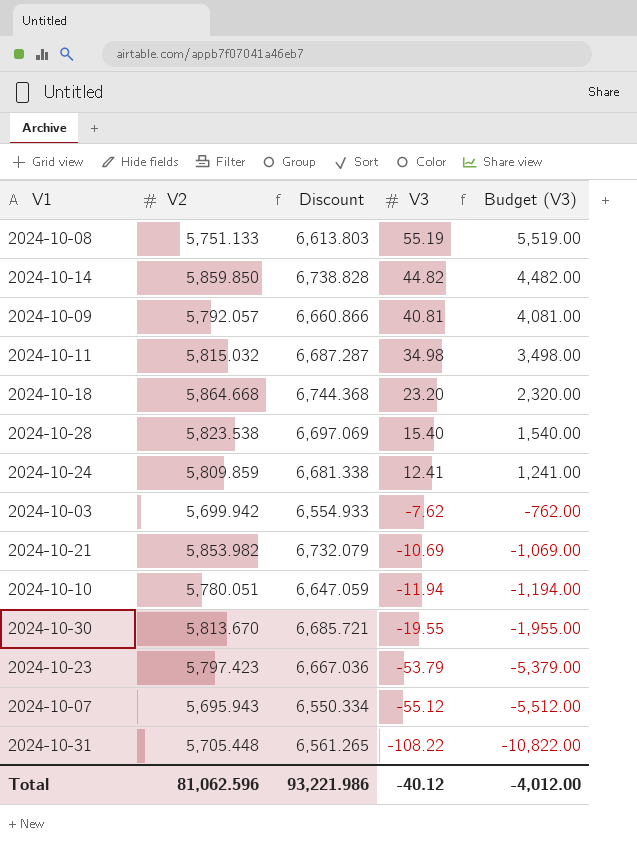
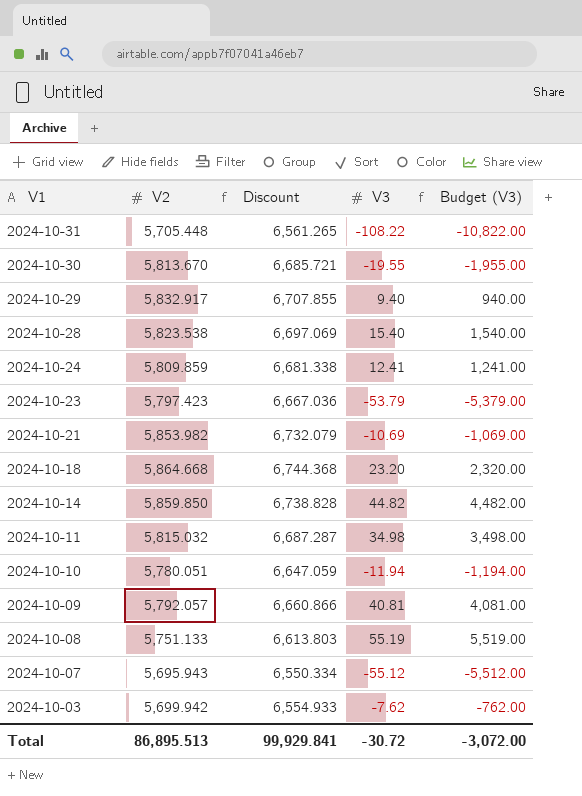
row order: V3 descending -> V1 descending
row 2024-10-29: none -> 5,832.917 | 6,707.855 | 9.40 | 940.00
Total | V2: 81,062.596 -> 86,895.513
Total | Discount: 93,221.986 -> 99,929.841
Total | V3: -40.12 -> -30.72
Total | Budget (V3): -4,012.00 -> -3,072.00

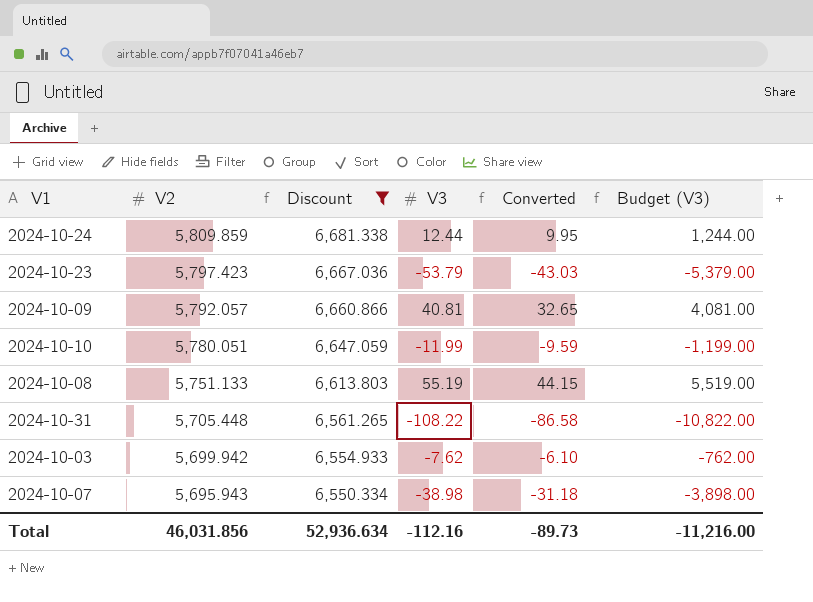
filter: none -> Discount <= 6,681.338
row order: V1 descending -> V2 descending
column Converted | formula: none -> [V3] * 0.8
2024-10-24 | V3: 12.41 -> 12.44
2024-10-24 | Budget (V3): 1,241.00 -> 1,244.00
2024-10-10 | V3: -11.94 -> -11.99
2024-10-10 | Budget (V3): -1,194.00 -> -1,199.00
2024-10-07 | V3: -55.12 -> -38.98
2024-10-07 | Budget (V3): -5,512.00 -> -3,898.00
Total | V2: 86,895.513 -> 46,031.856
Total | Discount: 99,929.841 -> 52,936.634
Total | V3: -30.72 -> -112.16
Total | Budget (V3): -3,072.00 -> -11,216.00

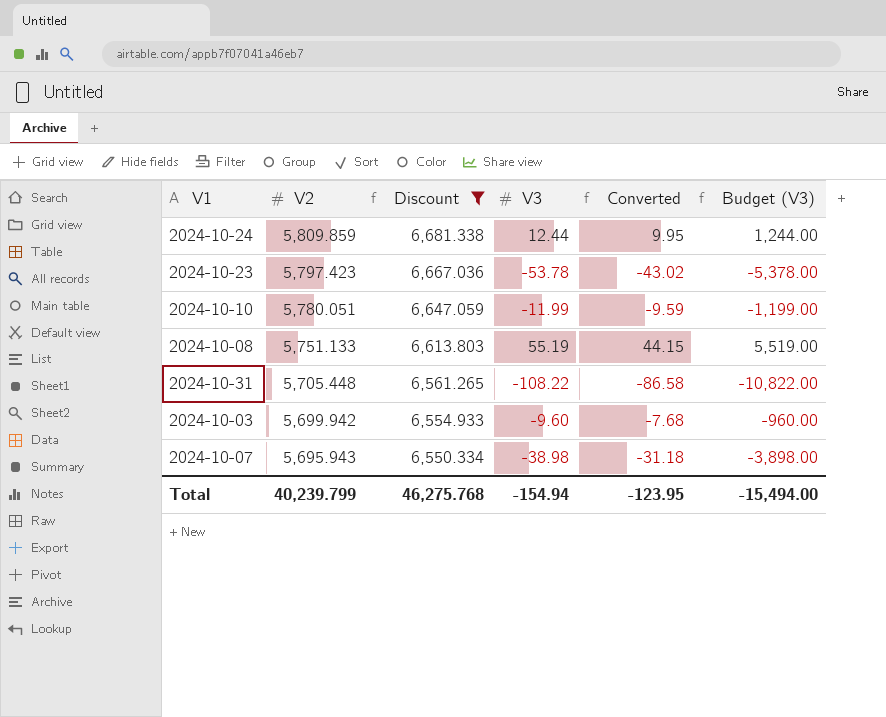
row 2024-10-09: 5,792.057 | 6,660.866 | 40.81 | 32.65 | 4,081.00 -> none
2024-10-23 | V3: -53.79 -> -53.78
2024-10-23 | Converted: -43.03 -> -43.02
2024-10-23 | Budget (V3): -5,379.00 -> -5,378.00
2024-10-03 | V3: -7.62 -> -9.60
2024-10-03 | Converted: -6.10 -> -7.68
2024-10-03 | Budget (V3): -762.00 -> -960.00
Total | V2: 46,031.856 -> 40,239.799
Total | Discount: 52,936.634 -> 46,275.768
Total | V3: -112.16 -> -154.94
Total | Converted: -89.73 -> -123.95
Total | Budget (V3): -11,216.00 -> -15,494.00

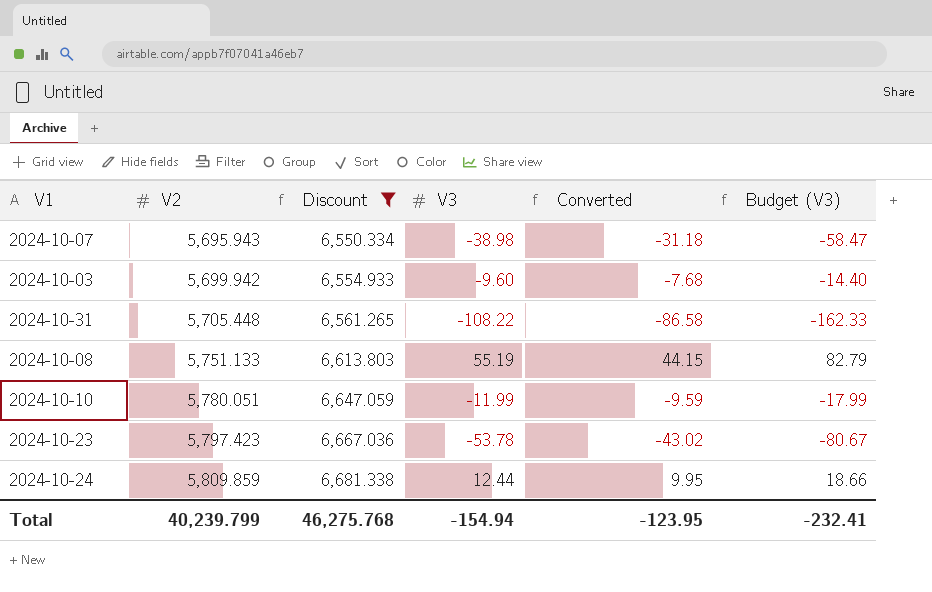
row order: V2 descending -> V2 ascending
column Budget (V3) | formula: [V3] * 100 -> [V3] * 1.5
Total | Budget (V3): -15,494.00 -> -232.41

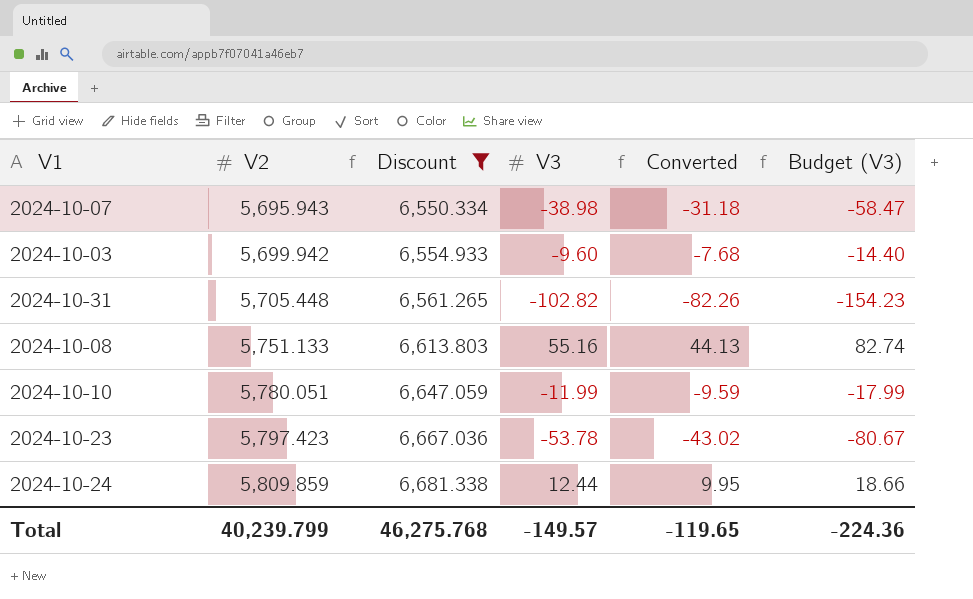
2024-10-31 | V3: -108.22 -> -102.82
2024-10-31 | Converted: -86.58 -> -82.26
2024-10-31 | Budget (V3): -162.33 -> -154.23
2024-10-08 | V3: 55.19 -> 55.16
2024-10-08 | Converted: 44.15 -> 44.13
2024-10-08 | Budget (V3): 82.79 -> 82.74
Total | V3: -154.94 -> -149.57
Total | Converted: -123.95 -> -119.65
Total | Budget (V3): -232.41 -> -224.36

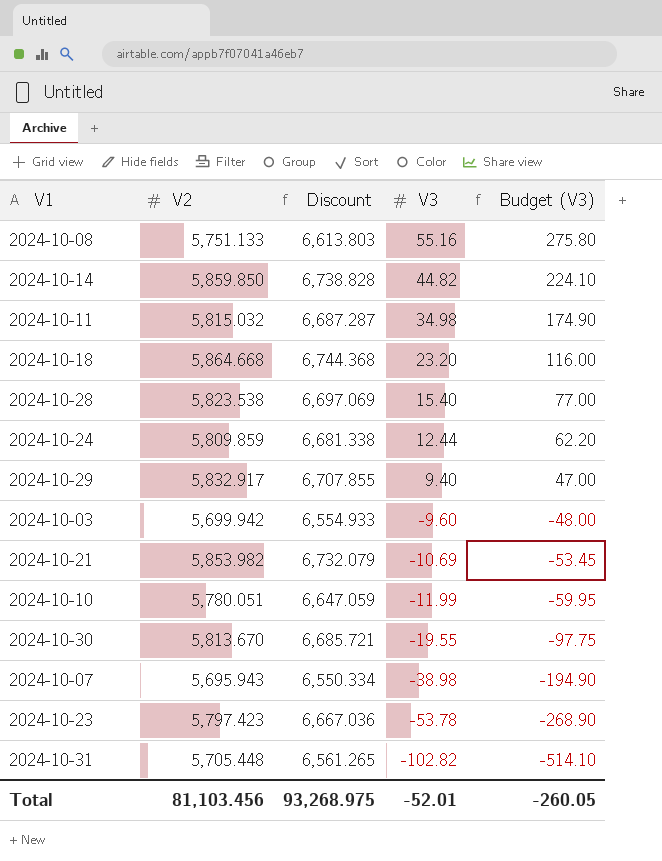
filter: Discount <= 6,681.338 -> none
row order: V2 ascending -> V3 descending
column Converted | formula: [V3] * 0.8 -> none
column Budget (V3) | formula: [V3] * 1.5 -> [V3] * 5
Total | V2: 40,239.799 -> 81,103.456
Total | Discount: 46,275.768 -> 93,268.975
Total | V3: -149.57 -> -52.01
Total | Budget (V3): -224.36 -> -260.05

